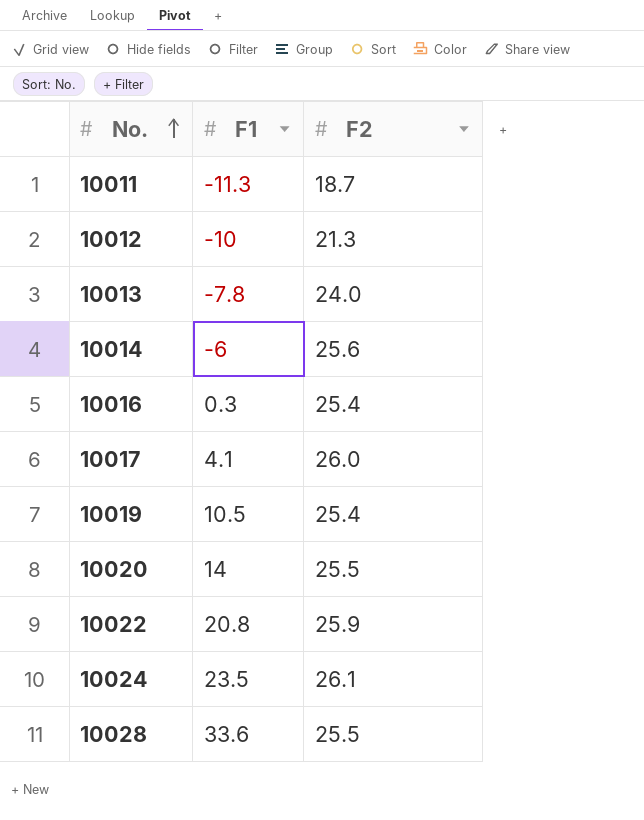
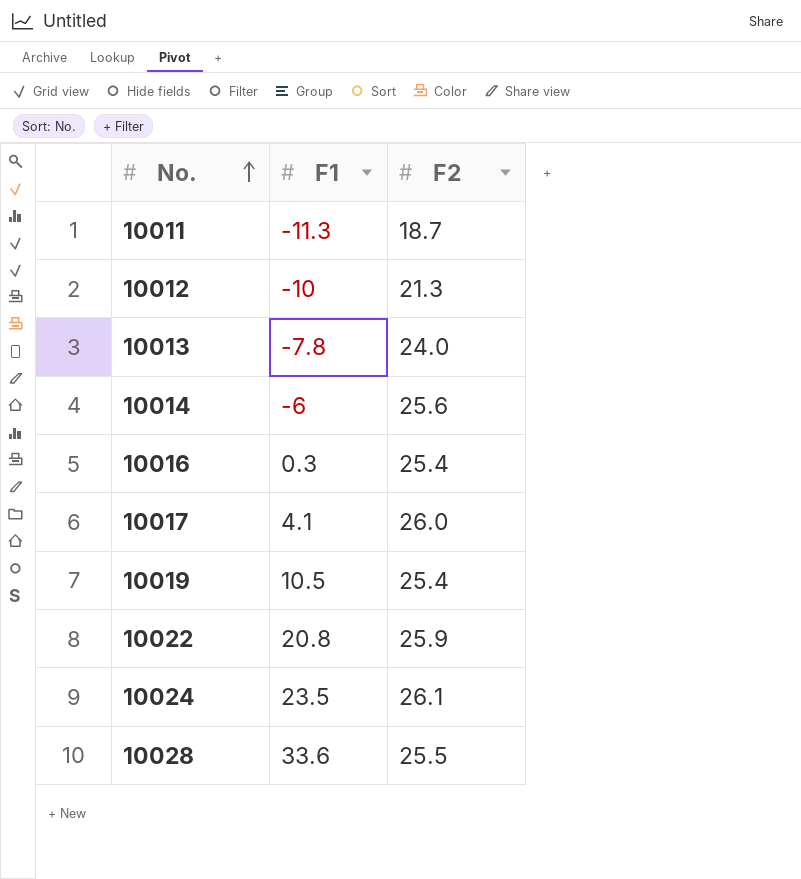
row 10020: 14 | 25.5 -> none

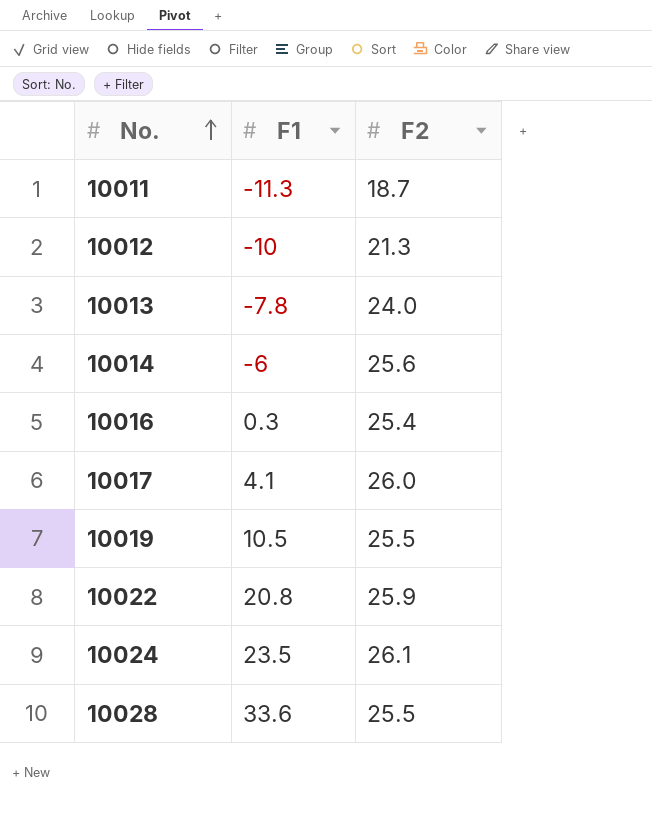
10019 | F2: 25.4 -> 25.5

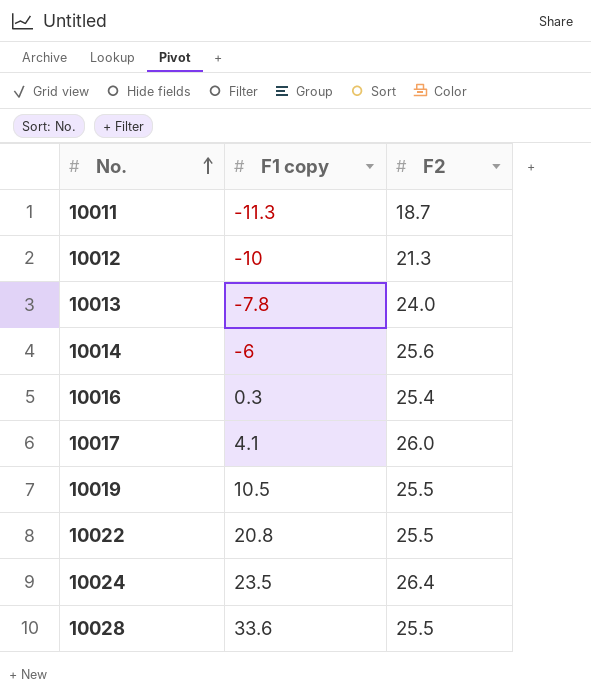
column name: F1 -> F1 copy
10022 | F2: 25.9 -> 25.5
10024 | F2: 26.1 -> 26.4

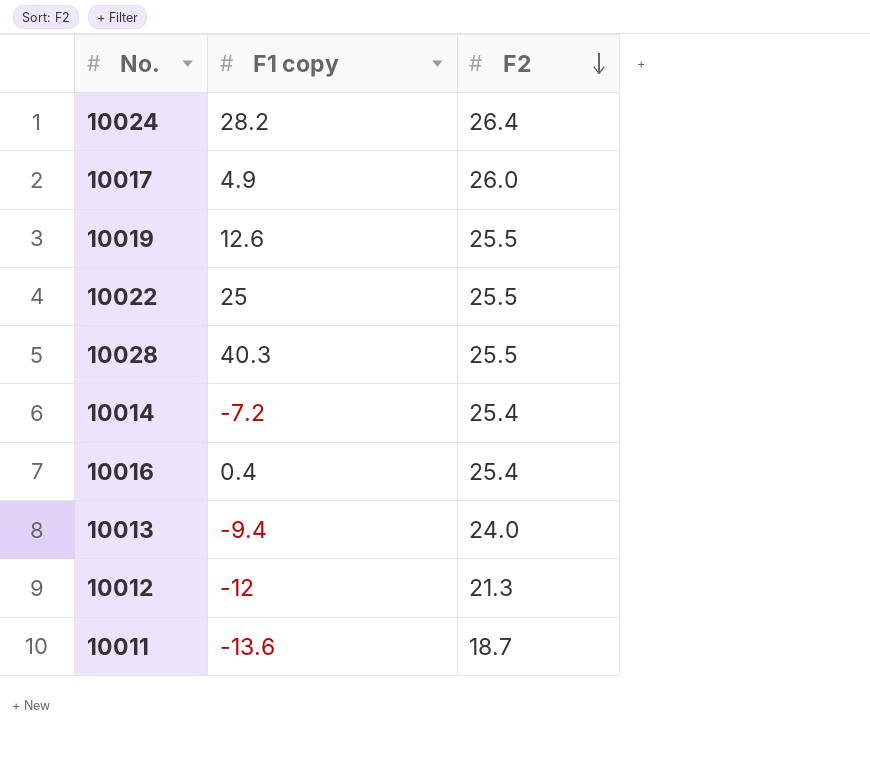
row order: No. ascending -> F2 descending
10024 | F1 copy: 23.5 -> 28.2
10017 | F1 copy: 4.1 -> 4.9
10019 | F1 copy: 10.5 -> 12.6
10022 | F1 copy: 20.8 -> 25
10028 | F1 copy: 33.6 -> 40.3
10014 | F1 copy: -6 -> -7.2
10014 | F2: 25.6 -> 25.4
10016 | F1 copy: 0.3 -> 0.4
10013 | F1 copy: -7.8 -> -9.4
10012 | F1 copy: -10 -> -12
10011 | F1 copy: -11.3 -> -13.6

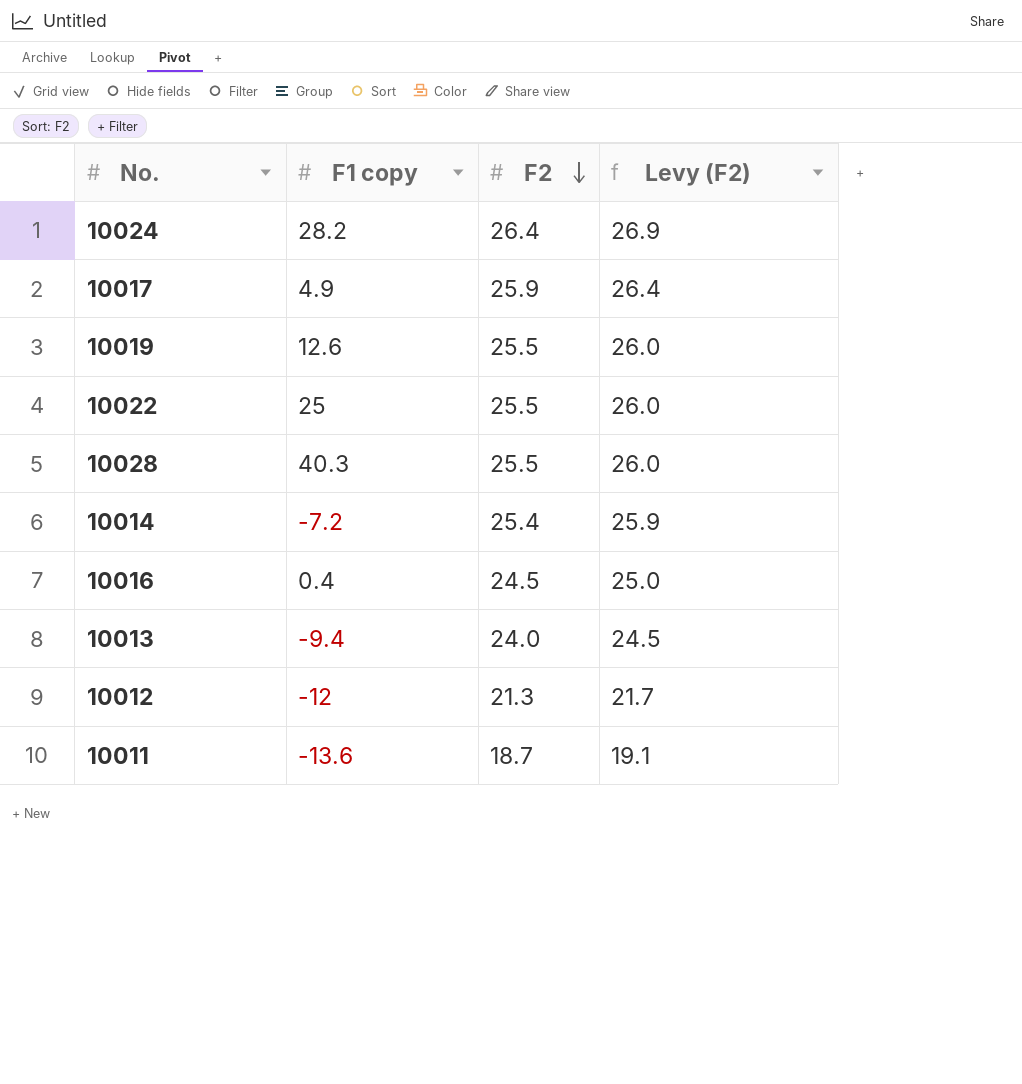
column Levy (F2) | formula: none -> [F2] * 1.02
10017 | F2: 26.0 -> 25.9
10016 | F2: 25.4 -> 24.5

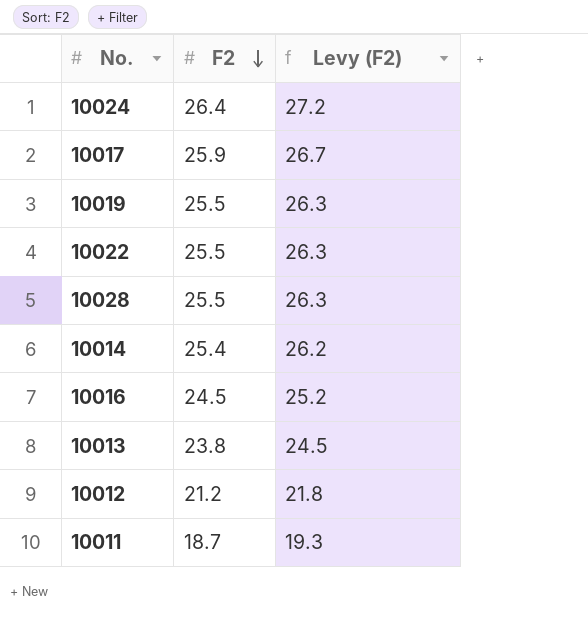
column F1 copy | position: 2 -> none
column Levy (F2) | formula: [F2] * 1.02 -> [F2] * 1.03
10013 | F2: 24.0 -> 23.8
10012 | F2: 21.3 -> 21.2

